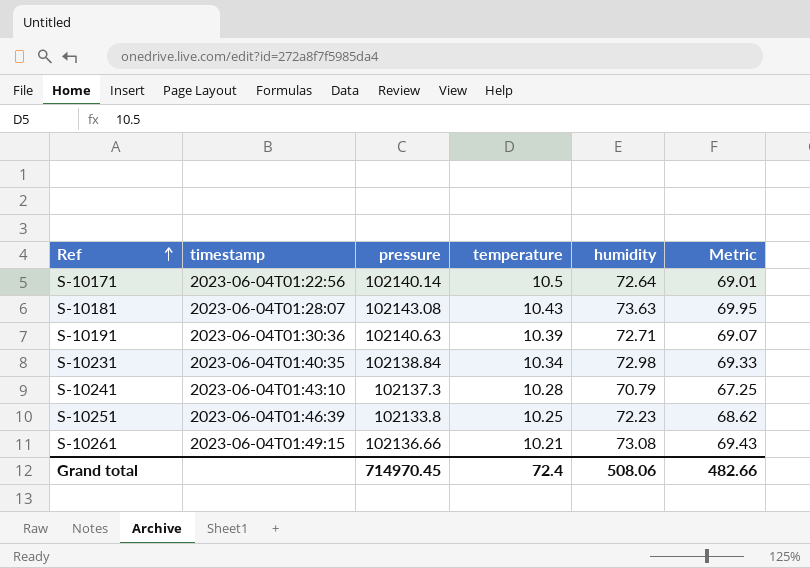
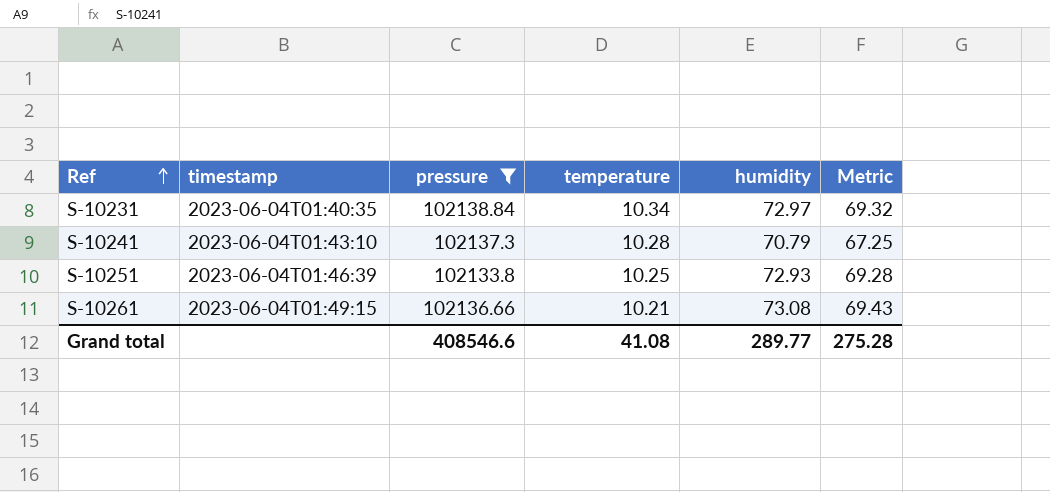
filter: none -> pressure <= 102138.84
S-10231 | humidity: 72.98 -> 72.97
S-10231 | Metric: 69.33 -> 69.32
S-10251 | humidity: 72.23 -> 72.93
S-10251 | Metric: 68.62 -> 69.28
Grand total | pressure: 714970.45 -> 408546.6
Grand total | temperature: 72.4 -> 41.08
Grand total | humidity: 508.06 -> 289.77
Grand total | Metric: 482.66 -> 275.28

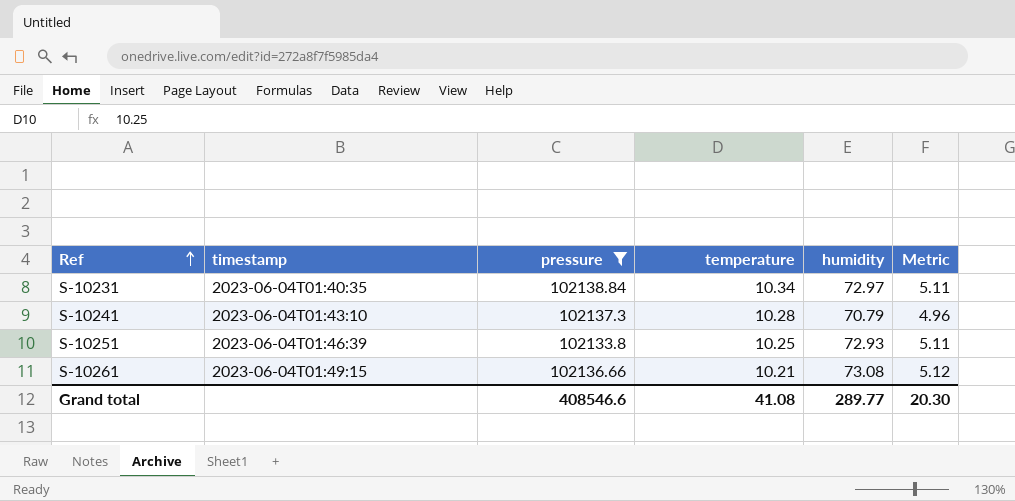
column Metric | formula: [humidity] * 0.95 -> [humidity] * 0.07
Grand total | Metric: 275.28 -> 20.30

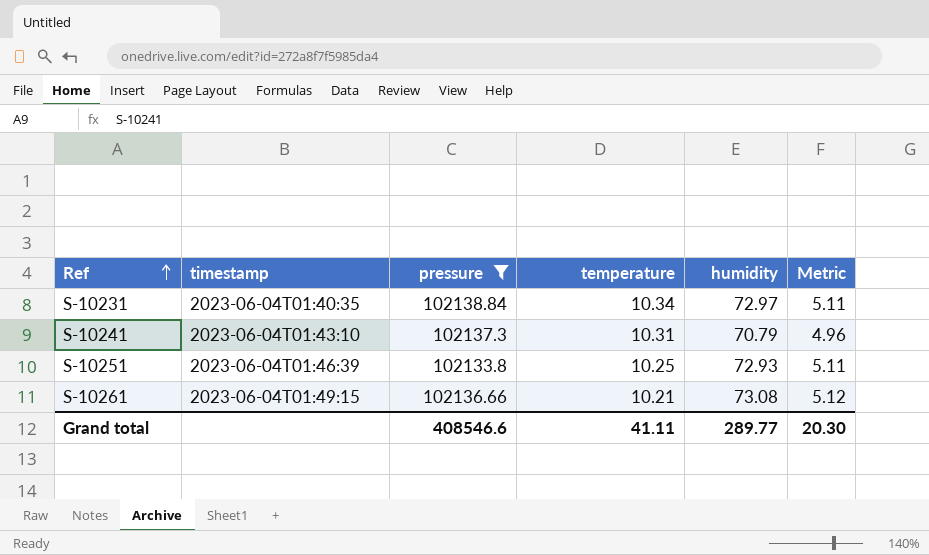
S-10241 | temperature: 10.28 -> 10.31
Grand total | temperature: 41.08 -> 41.11

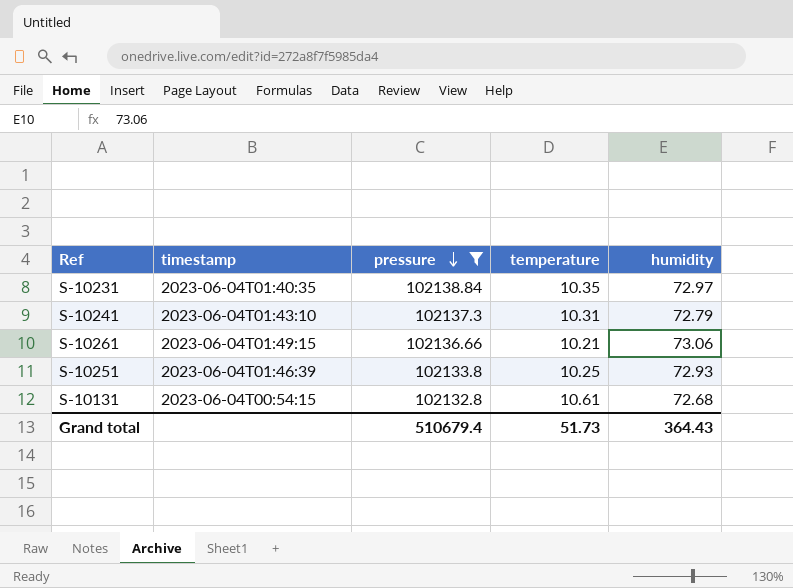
row order: Ref ascending -> pressure descending
column Metric | formula: [humidity] * 0.07 -> none
S-10231 | temperature: 10.34 -> 10.35
S-10241 | humidity: 70.79 -> 72.79
S-10261 | humidity: 73.08 -> 73.06
row S-10131: none -> 2023-06-04T00:54:15 | 102132.8 | 10.61 | 72.68
Grand total | pressure: 408546.6 -> 510679.4
Grand total | temperature: 41.11 -> 51.73
Grand total | humidity: 289.77 -> 364.43

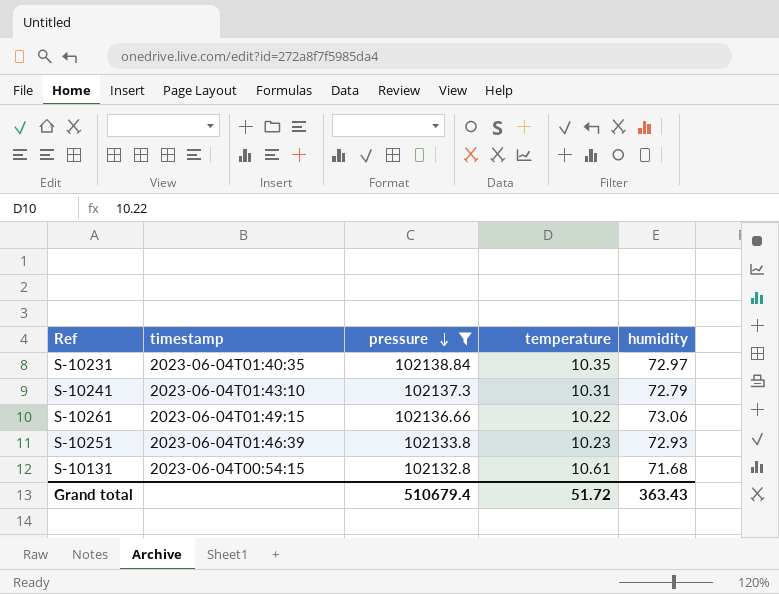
S-10261 | temperature: 10.21 -> 10.22
S-10251 | temperature: 10.25 -> 10.23
S-10131 | humidity: 72.68 -> 71.68
Grand total | temperature: 51.73 -> 51.72
Grand total | humidity: 364.43 -> 363.43

